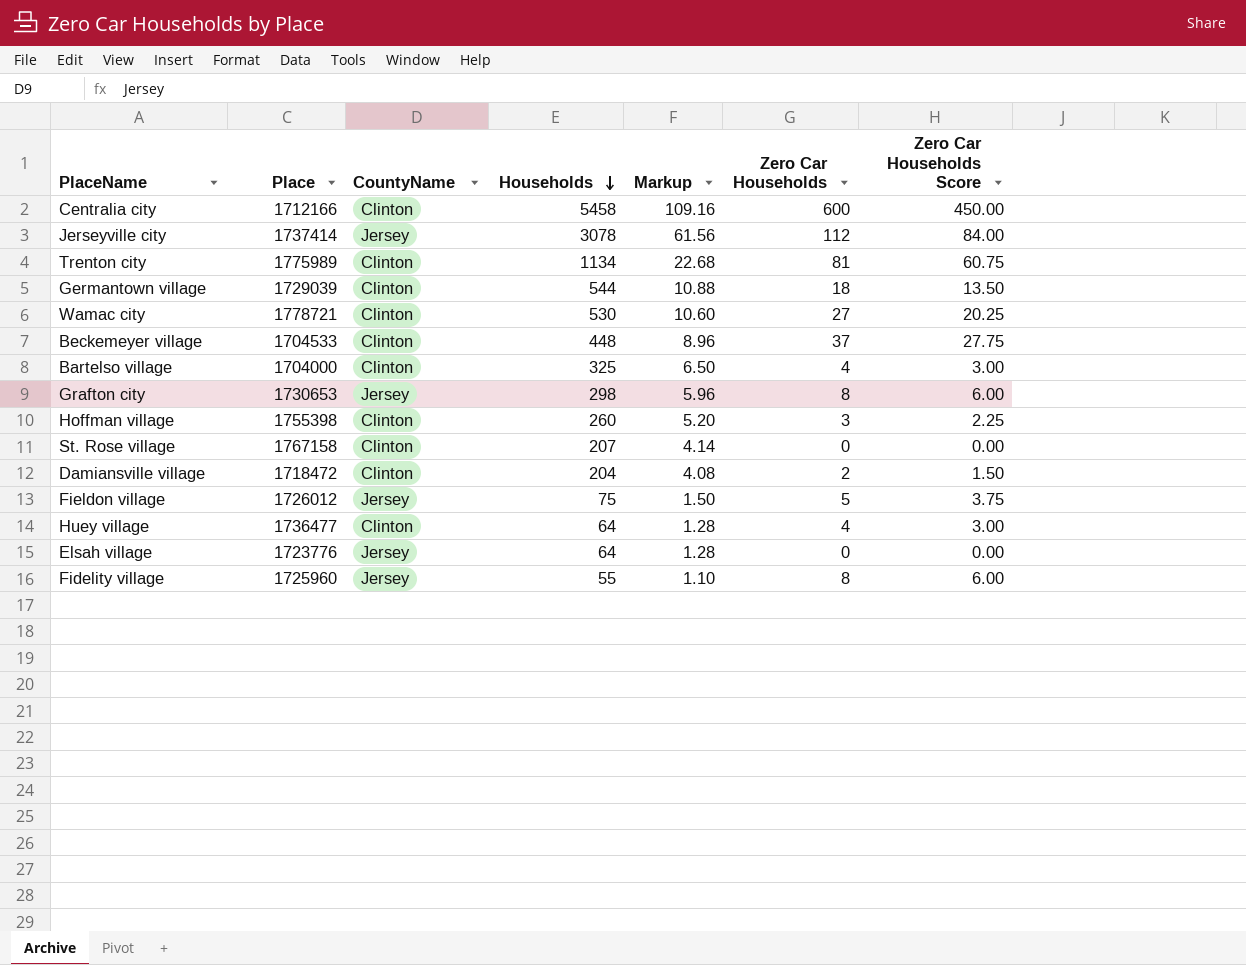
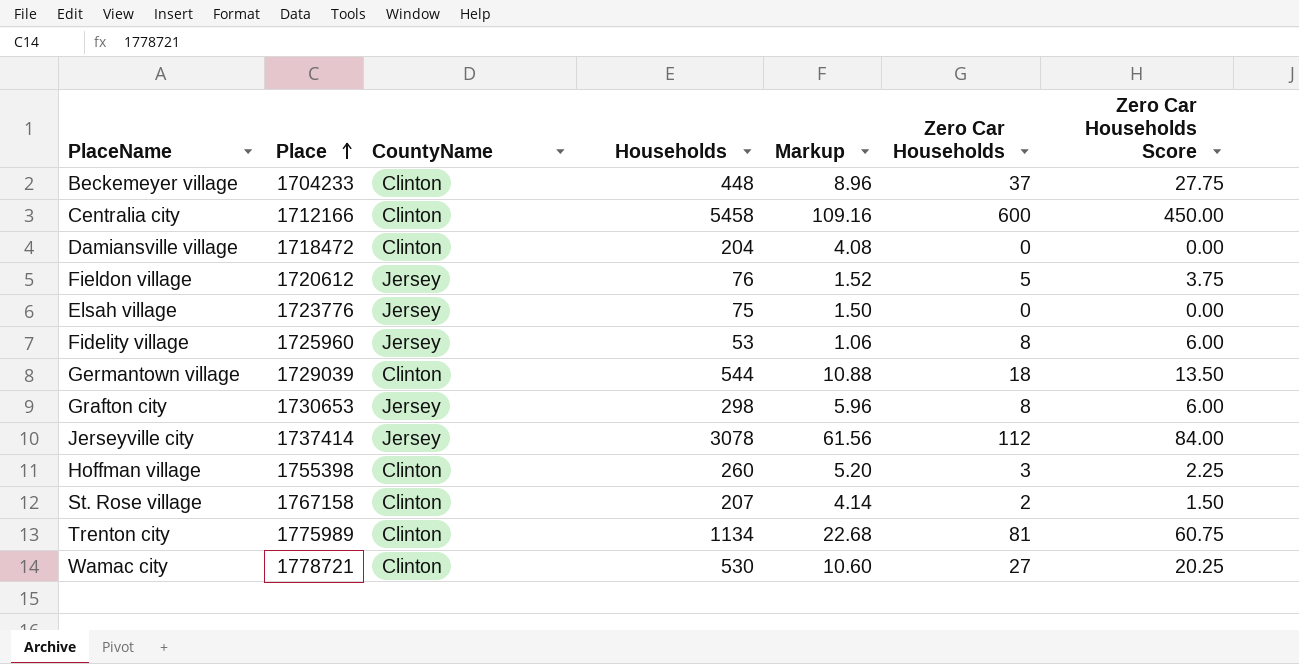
row order: Households descending -> Place ascending
row Bartelso village: 1704000 | Clinton | 325 | 6.50 | 4 | 3.00 -> none
row Huey village: 1736477 | Clinton | 64 | 1.28 | 4 | 3.00 -> none
Beckemeyer village | Place: 1704533 -> 1704233
Damiansville village | Zero Car Households: 2 -> 0
Damiansville village | Zero Car Households Score: 1.50 -> 0.00
Fieldon village | Place: 1726012 -> 1720612
Fieldon village | Households: 75 -> 76
Fieldon village | Markup: 1.50 -> 1.52
Elsah village | Households: 64 -> 75
Elsah village | Markup: 1.28 -> 1.50
Fidelity village | Households: 55 -> 53
Fidelity village | Markup: 1.10 -> 1.06
St. Rose village | Zero Car Households: 0 -> 2
St. Rose village | Zero Car Households Score: 0.00 -> 1.50

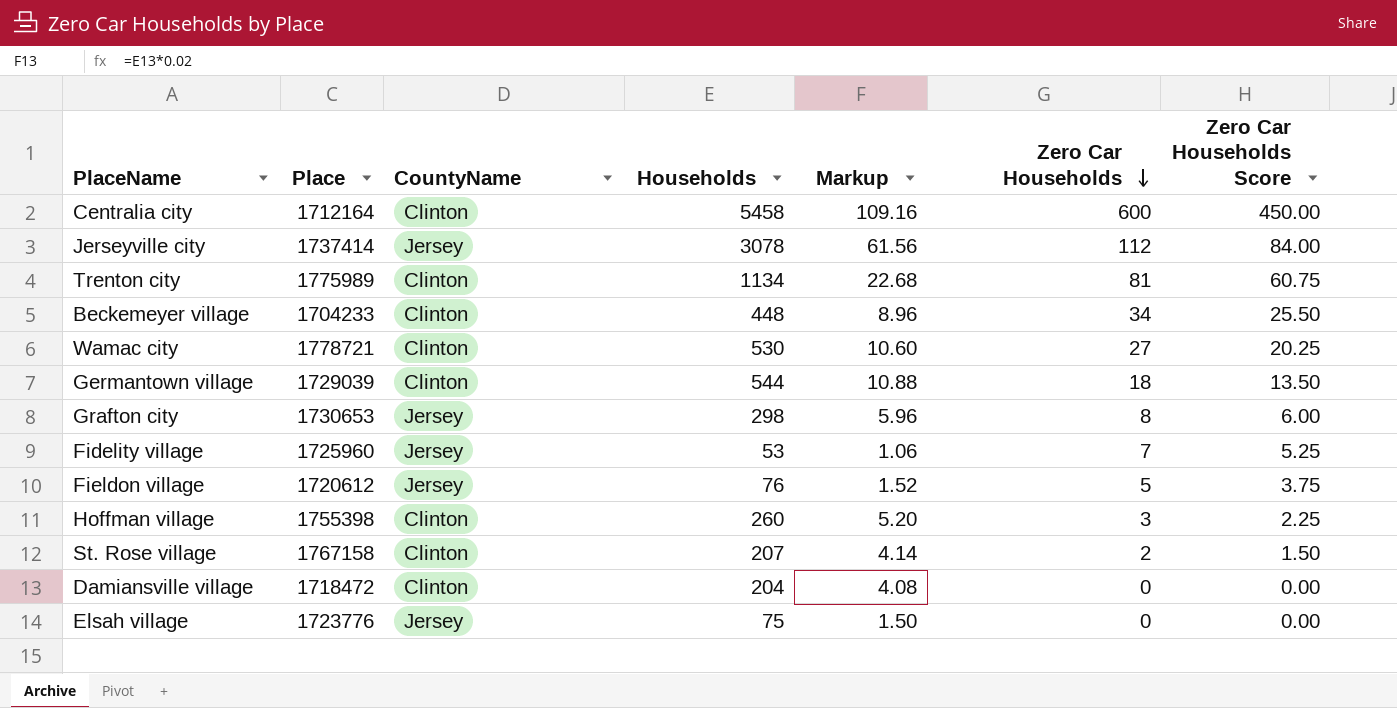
row order: Place ascending -> Zero Car Households descending
Centralia city | Place: 1712166 -> 1712164
Beckemeyer village | Zero Car Households: 37 -> 34
Beckemeyer village | Zero Car Households Score: 27.75 -> 25.50
Fidelity village | Zero Car Households: 8 -> 7
Fidelity village | Zero Car Households Score: 6.00 -> 5.25

